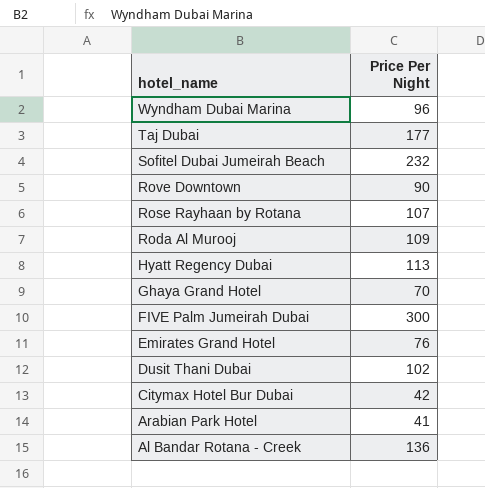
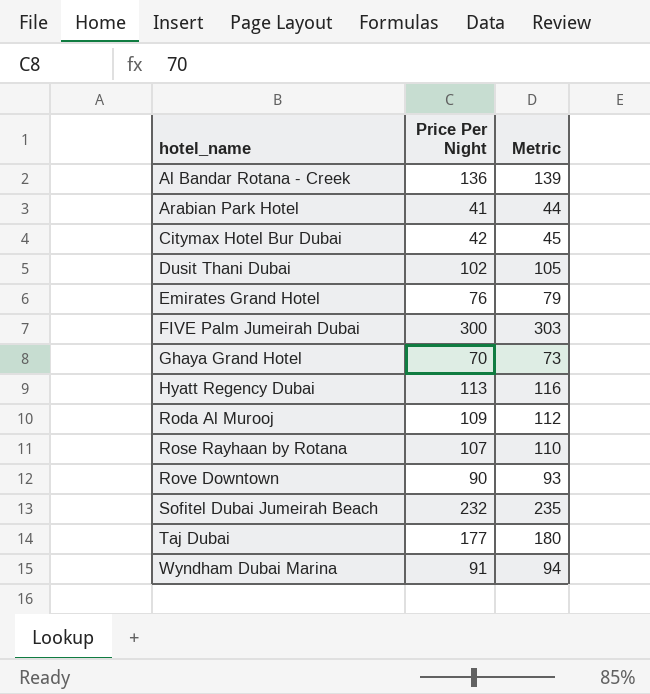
row order: hotel_name descending -> hotel_name ascending
column Metric | formula: none -> [Price Per Night] + 3
Wyndham Dubai Marina | Price Per Night: 96 -> 91

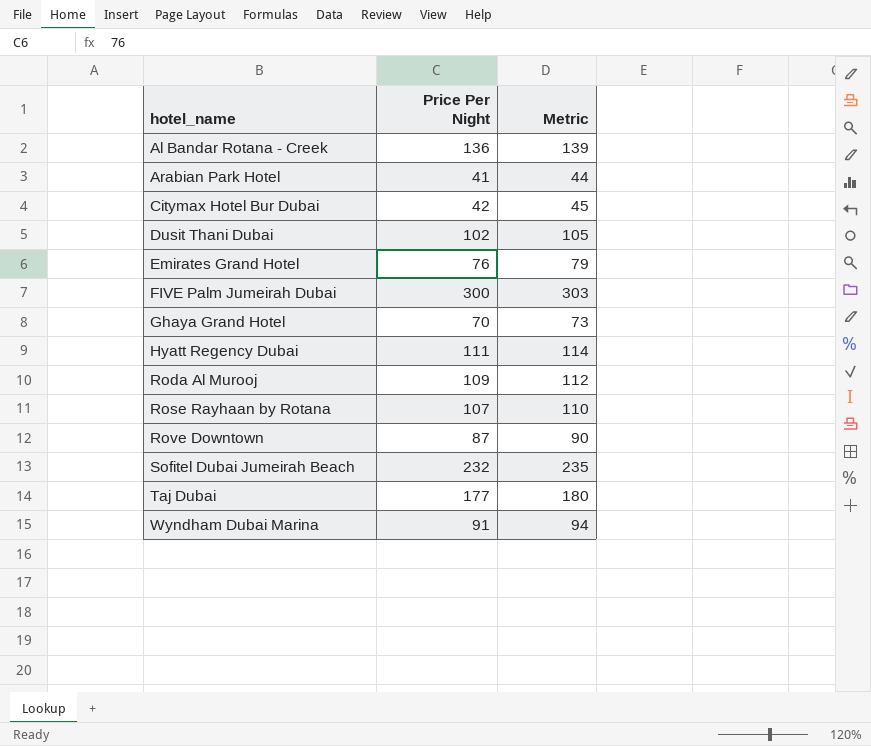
Hyatt Regency Dubai | Price Per Night: 113 -> 111
Hyatt Regency Dubai | Metric: 116 -> 114
Rove Downtown | Price Per Night: 90 -> 87
Rove Downtown | Metric: 93 -> 90

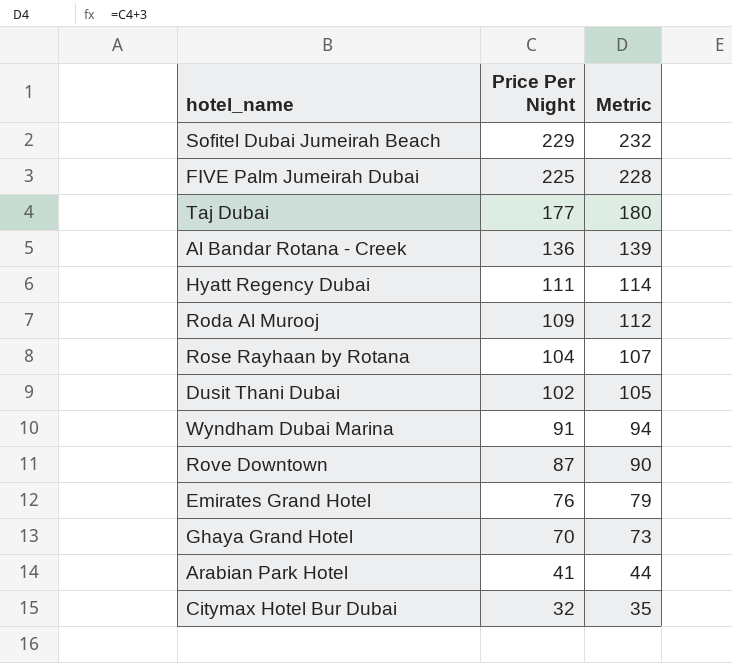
row order: hotel_name ascending -> Price Per Night descending
Sofitel Dubai Jumeirah Beach | Price Per Night: 232 -> 229
Sofitel Dubai Jumeirah Beach | Metric: 235 -> 232
FIVE Palm Jumeirah Dubai | Price Per Night: 300 -> 225
FIVE Palm Jumeirah Dubai | Metric: 303 -> 228
Rose Rayhaan by Rotana | Price Per Night: 107 -> 104
Rose Rayhaan by Rotana | Metric: 110 -> 107
Citymax Hotel Bur Dubai | Price Per Night: 42 -> 32
Citymax Hotel Bur Dubai | Metric: 45 -> 35

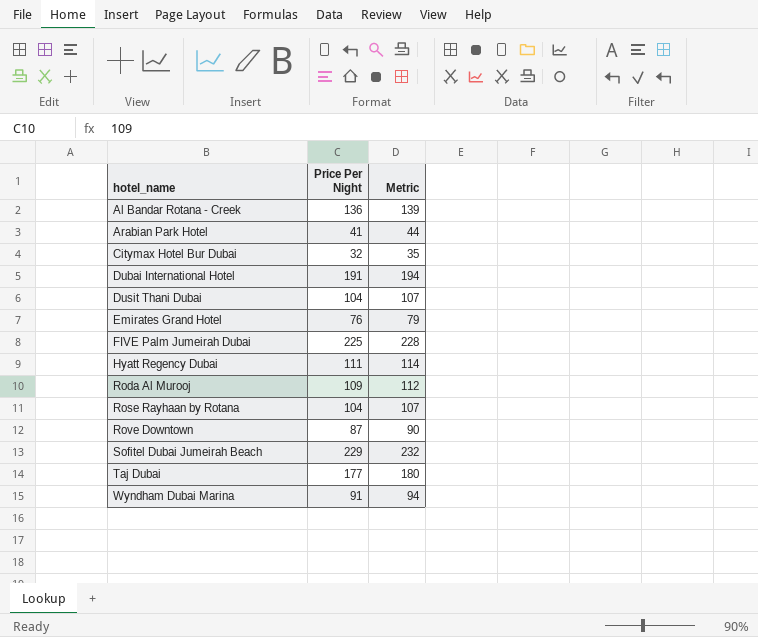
row order: Price Per Night descending -> hotel_name ascending
row Ghaya Grand Hotel: 70 | 73 -> none
row Dubai International Hotel: none -> 191 | 194
Dusit Thani Dubai | Price Per Night: 102 -> 104
Dusit Thani Dubai | Metric: 105 -> 107

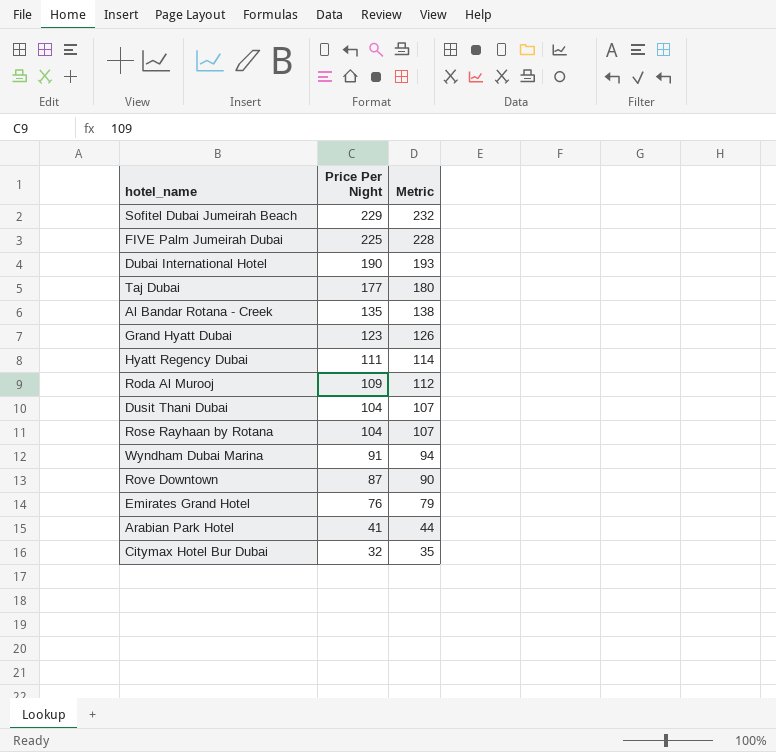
row order: hotel_name ascending -> Price Per Night descending
Dubai International Hotel | Price Per Night: 191 -> 190
Dubai International Hotel | Metric: 194 -> 193
Al Bandar Rotana - Creek | Price Per Night: 136 -> 135
Al Bandar Rotana - Creek | Metric: 139 -> 138
row Grand Hyatt Dubai: none -> 123 | 126

